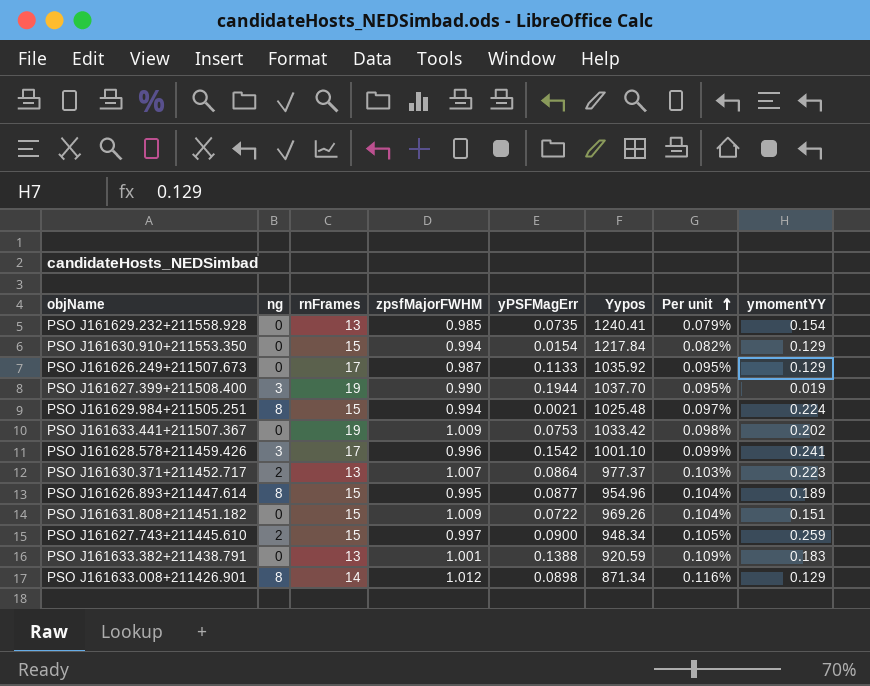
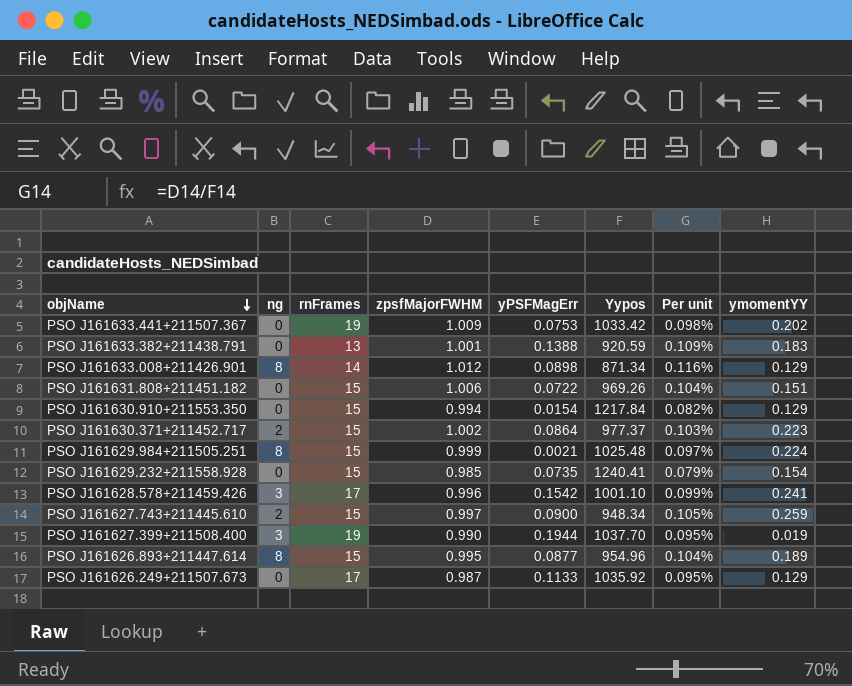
row order: Per unit ascending -> objName descending
PSO J161631.808+211451.182 | zpsfMajorFWHM: 1.009 -> 1.006
PSO J161630.371+211452.717 | rnFrames: 13 -> 15
PSO J161630.371+211452.717 | zpsfMajorFWHM: 1.007 -> 1.002
PSO J161629.984+211505.251 | zpsfMajorFWHM: 0.994 -> 0.999
PSO J161629.232+211558.928 | rnFrames: 13 -> 15

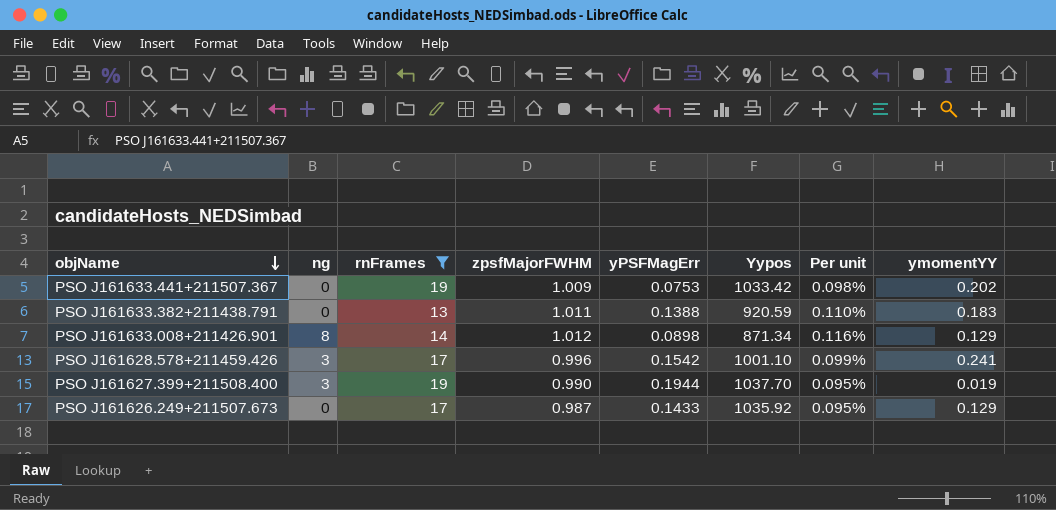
filter: none -> rnFrames != 15
PSO J161633.382+211438.791 | zpsfMajorFWHM: 1.001 -> 1.011
PSO J161633.382+211438.791 | Per unit: 0.109% -> 0.110%
PSO J161626.249+211507.673 | yPSFMagErr: 0.1133 -> 0.1433

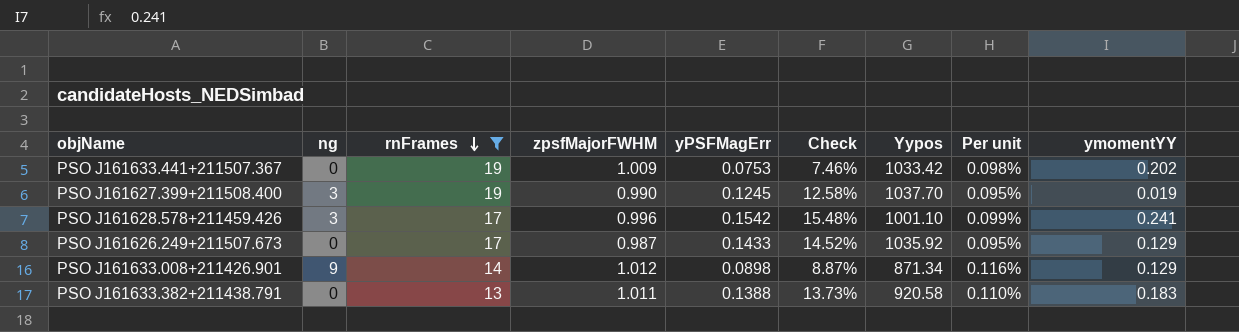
row order: objName descending -> rnFrames descending
column Check | formula: none -> [yPSFMagErr] / [zpsfMajorFWHM]
PSO J161627.399+211508.400 | yPSFMagErr: 0.1944 -> 0.1245
PSO J161633.008+211426.901 | ng: 8 -> 9
PSO J161633.382+211438.791 | Yypos: 920.59 -> 920.58

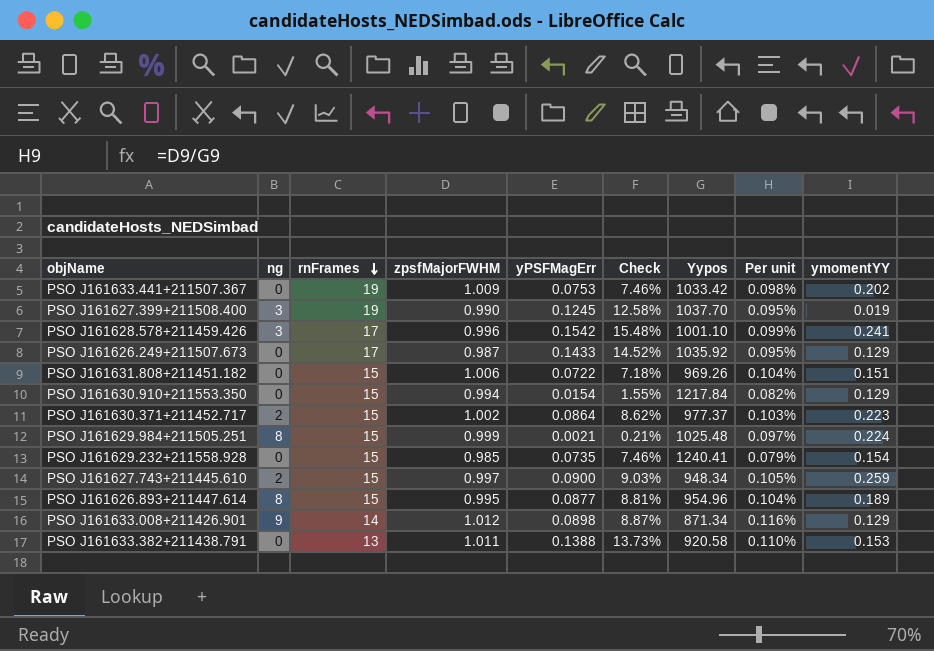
filter: rnFrames != 15 -> none
PSO J161633.382+211438.791 | ymomentYY: 0.183 -> 0.153

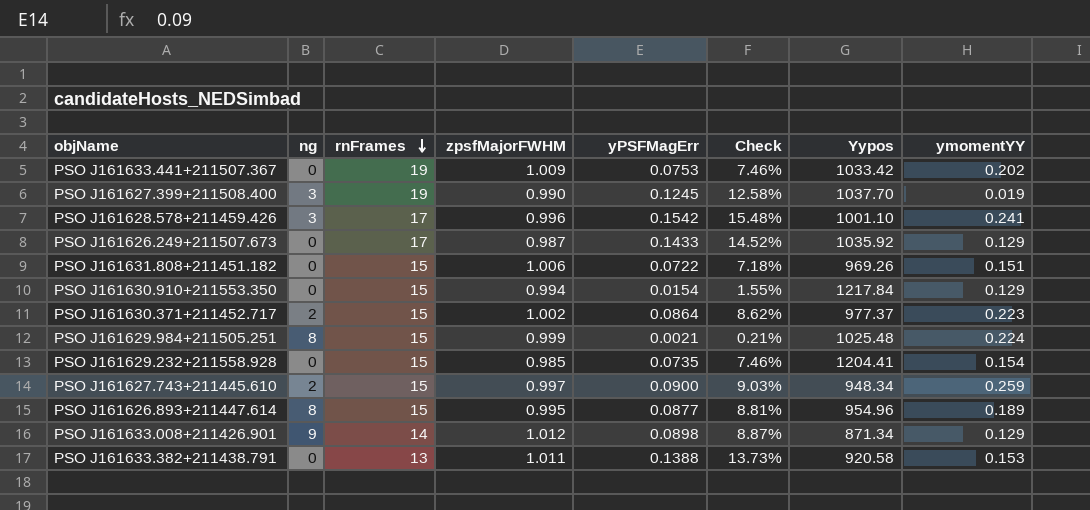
column Per unit | formula: [zpsfMajorFWHM] / [Yypos] -> none
PSO J161629.232+211558.928 | Yypos: 1240.41 -> 1204.41

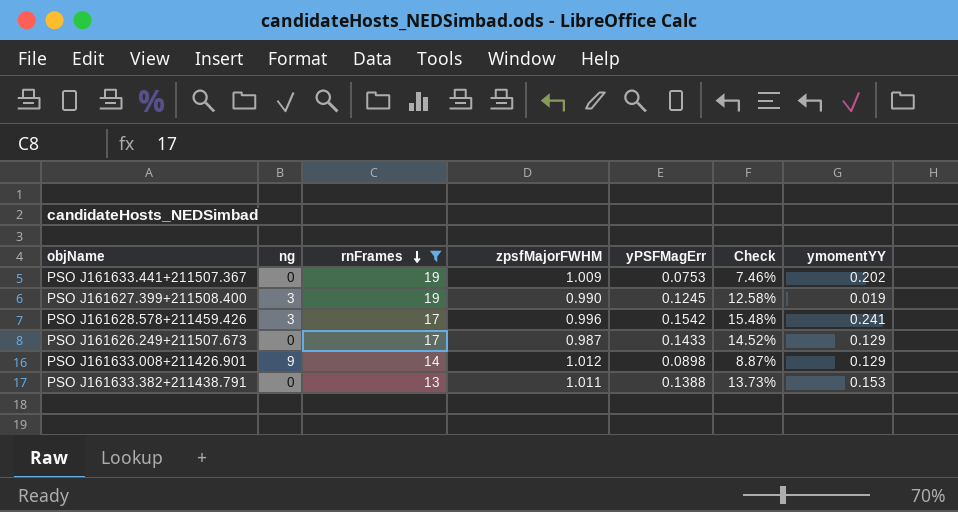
filter: none -> rnFrames != 15
column Yypos | position: 7 -> none

